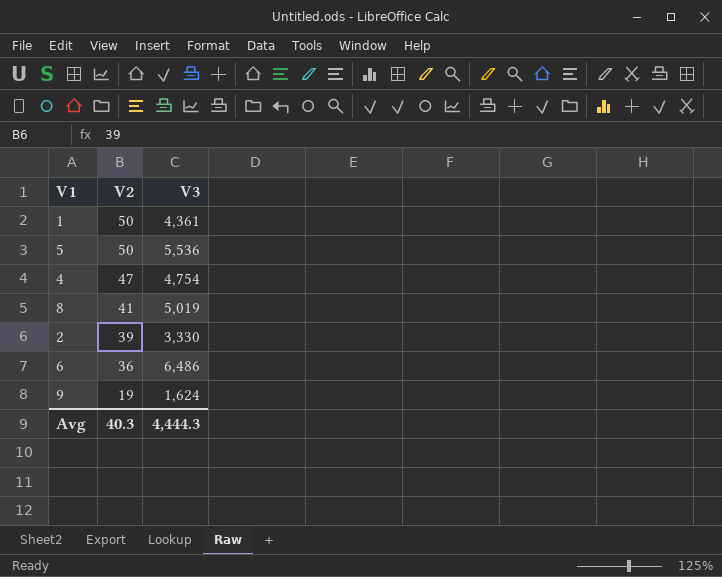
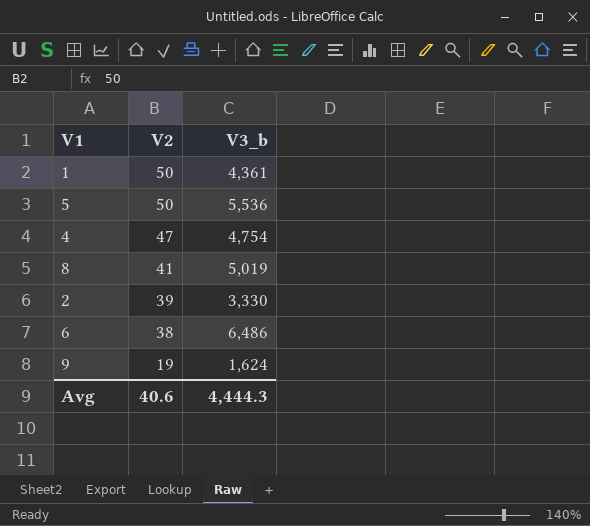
column name: V3 -> V3_b
6 | V2: 36 -> 38
Avg | V2: 40.3 -> 40.6

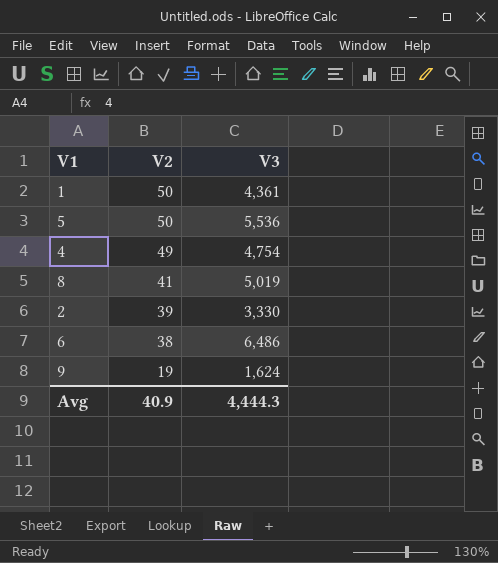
column name: V3_b -> V3
4 | V2: 47 -> 49
Avg | V2: 40.6 -> 40.9

